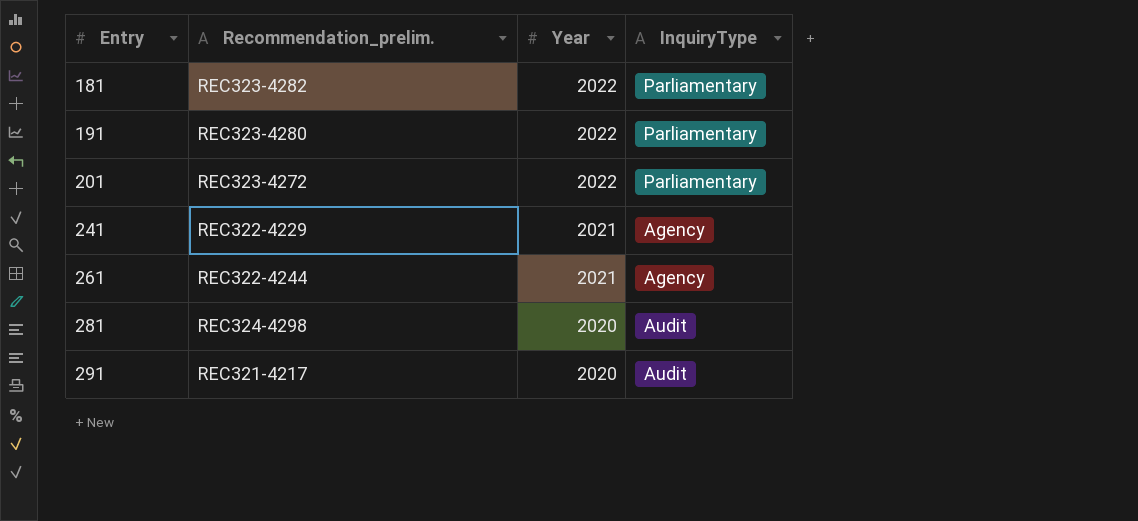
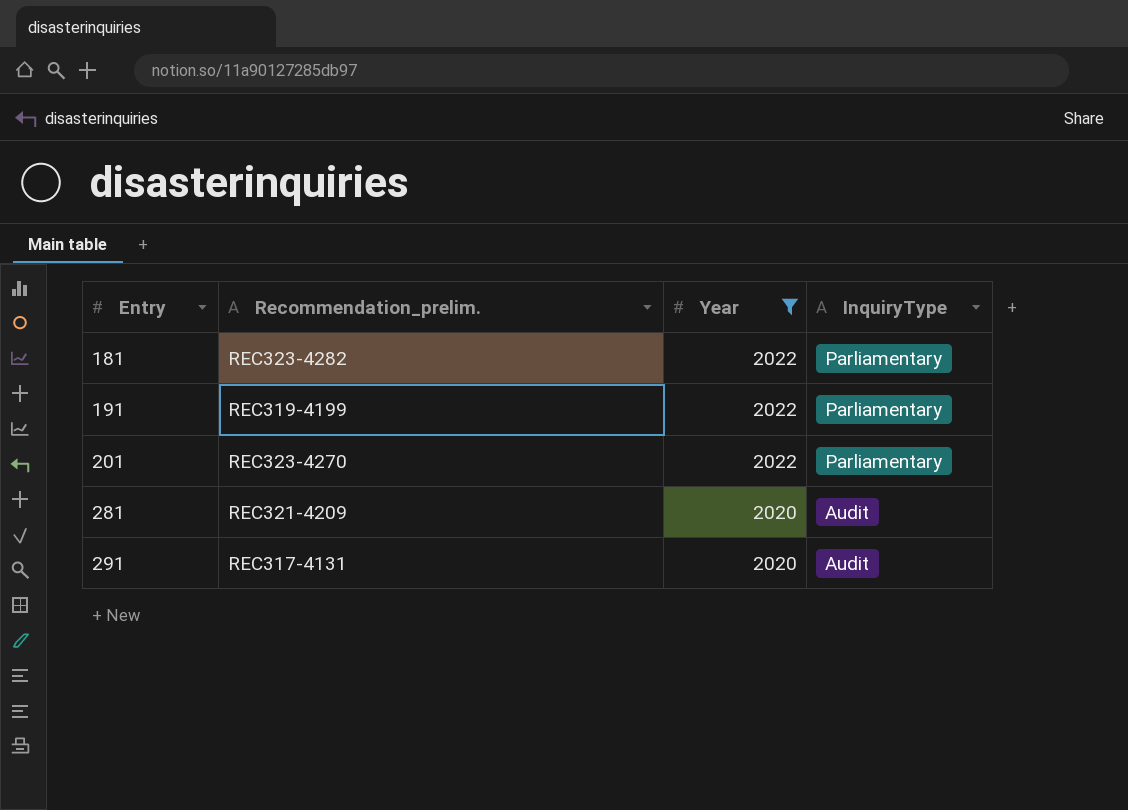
filter: none -> Year != 2021
191 | Recommendation_prelim.: REC323-4280 -> REC319-4199
201 | Recommendation_prelim.: REC323-4272 -> REC323-4270
281 | Recommendation_prelim.: REC324-4298 -> REC321-4209
291 | Recommendation_prelim.: REC321-4217 -> REC317-4131

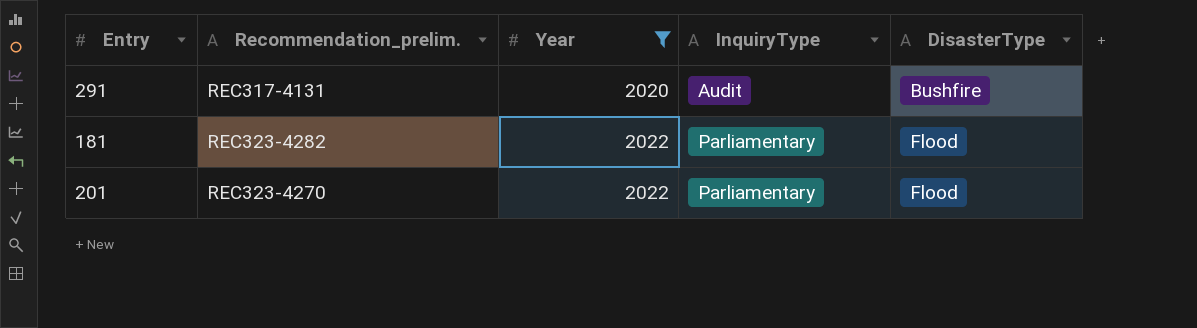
row order: Entry ascending -> Year ascending
column DisasterType | position: none -> 5
row 191: REC319-4199 | 2022 | Parliamentary -> none
row 281: REC321-4209 | 2020 | Audit -> none

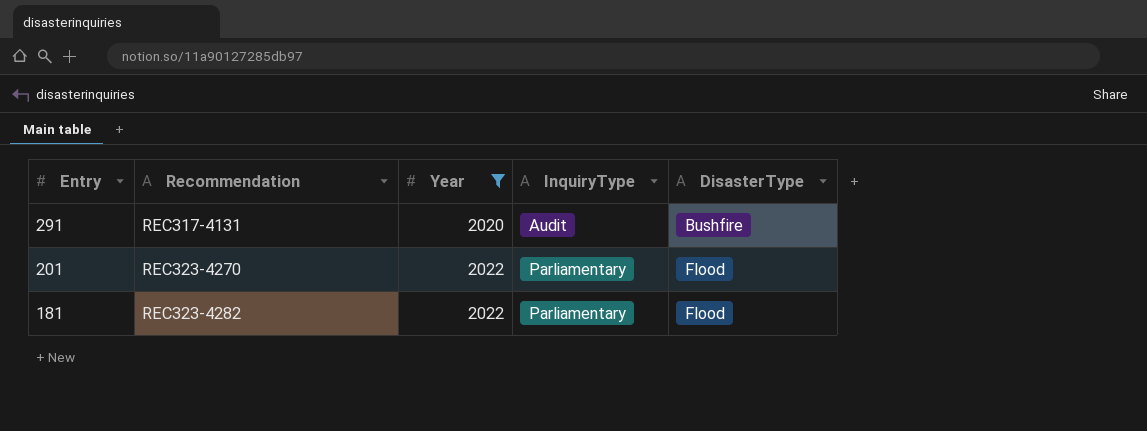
row order: Year ascending -> Entry descending
column name: Recommendation_prelim. -> Recommendation

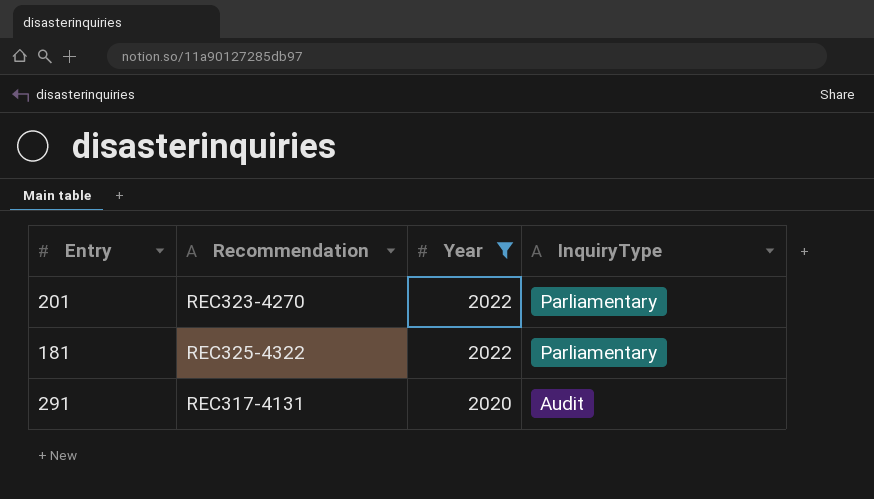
row order: Entry descending -> Year descending
column DisasterType | position: 5 -> none
181 | Recommendation: REC323-4282 -> REC325-4322

